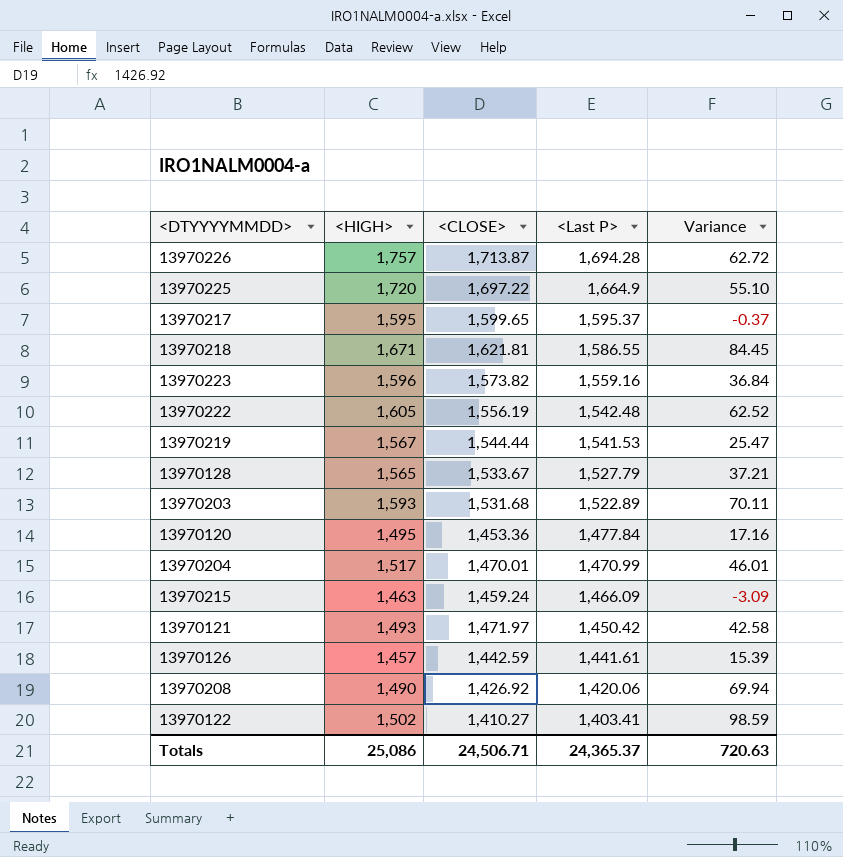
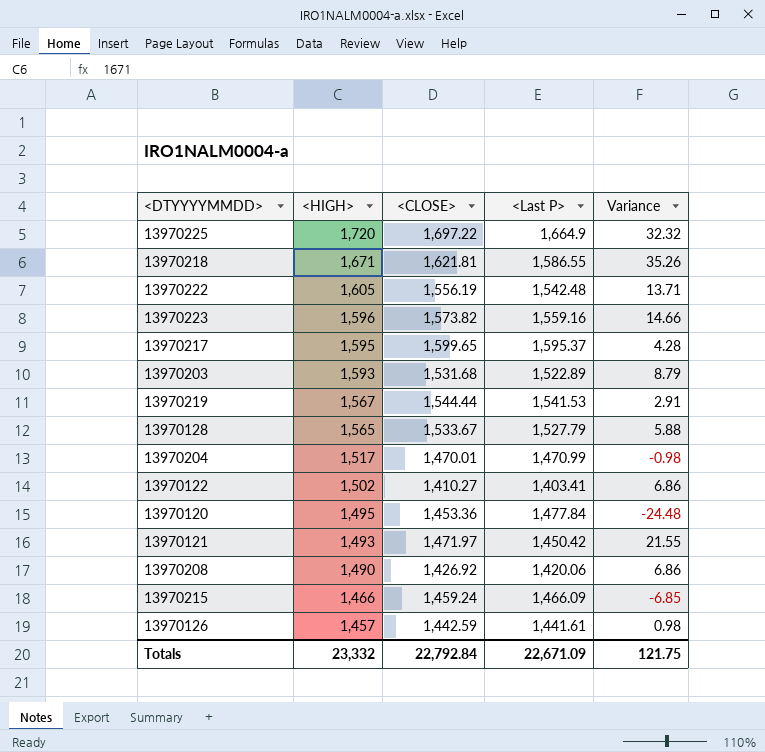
row order: <Last P> descending -> <HIGH> descending
column Variance | formula: [<HIGH>] - [<Last P>] -> [<CLOSE>] - [<Last P>]
row 13970226: 1,757 | 1,713.87 | 1,694.28 | 62.72 -> none
13970215 | <HIGH>: 1,463 -> 1,466
Totals | <HIGH>: 25,086 -> 23,332
Totals | <CLOSE>: 24,506.71 -> 22,792.84
Totals | <Last P>: 24,365.37 -> 22,671.09
Totals | Variance: 720.63 -> 121.75

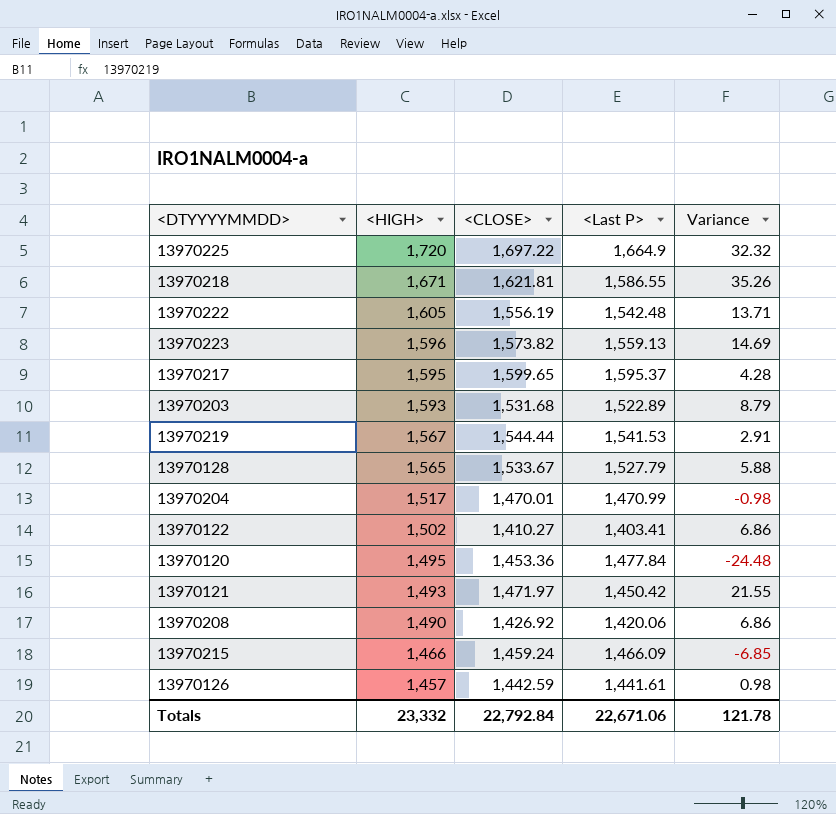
13970223 | <Last P>: 1,559.16 -> 1,559.13
13970223 | Variance: 14.66 -> 14.69
Totals | <Last P>: 22,671.09 -> 22,671.06
Totals | Variance: 121.75 -> 121.78

